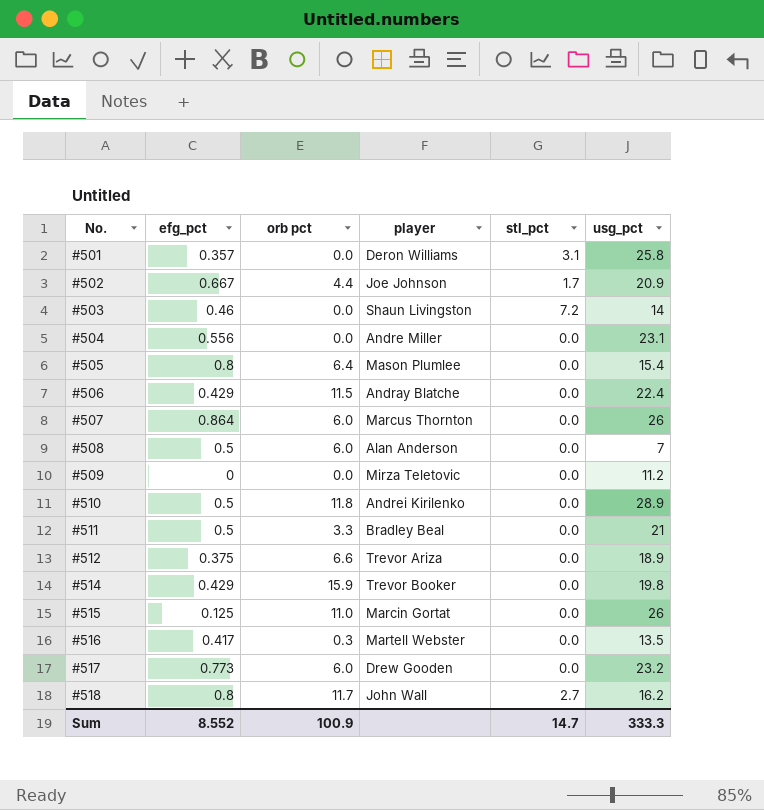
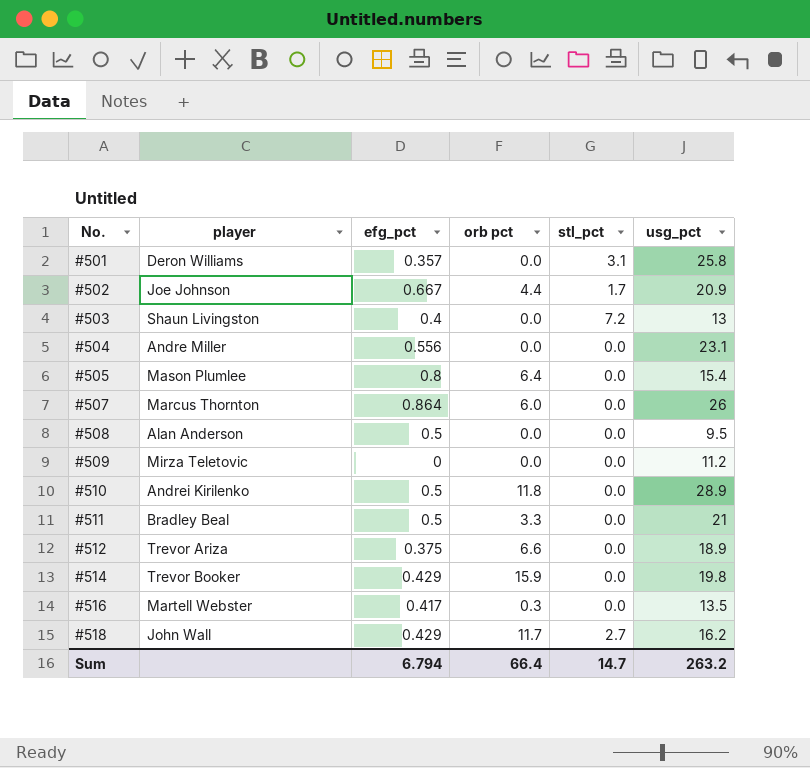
column player | position: 4 -> 2
row #506: 0.429 | 11.5 | Andray Blatche | 0.0 | 22.4 -> none
row #515: 0.125 | 11.0 | Marcin Gortat | 0.0 | 26 -> none
row #517: 0.773 | 6.0 | Drew Gooden | 0.0 | 23.2 -> none
#503 | efg_pct: 0.46 -> 0.4
#503 | usg_pct: 14 -> 13
#508 | orb pct: 6.0 -> 0.0
#508 | usg_pct: 7 -> 9.5
#518 | efg_pct: 0.8 -> 0.429
Sum | efg_pct: 8.552 -> 6.794
Sum | orb pct: 100.9 -> 66.4
Sum | usg_pct: 333.3 -> 263.2

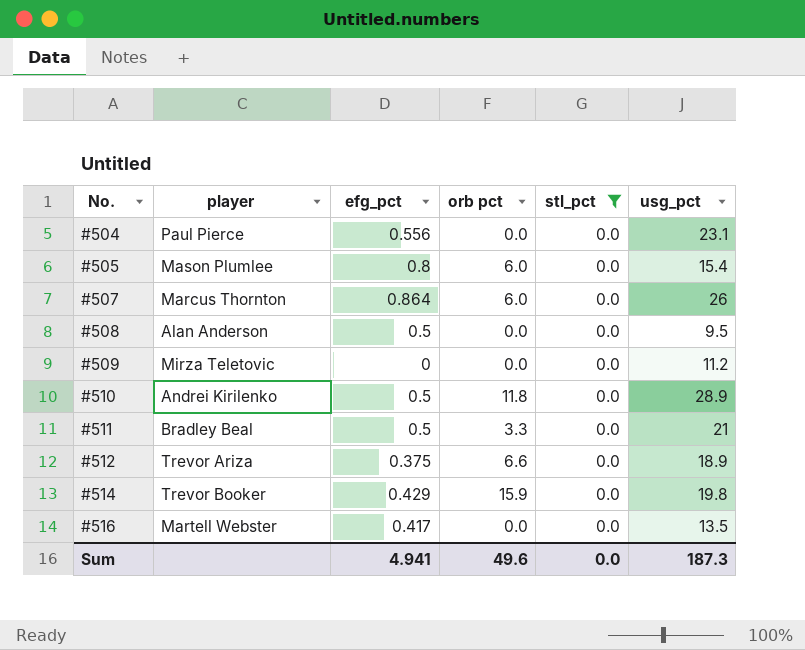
filter: none -> stl_pct = 0.0
#504 | player: Andre Miller -> Paul Pierce
#505 | orb pct: 6.4 -> 6.0
#516 | orb pct: 0.3 -> 0.0
Sum | efg_pct: 6.794 -> 4.941
Sum | orb pct: 66.4 -> 49.6
Sum | stl_pct: 14.7 -> 0.0
Sum | usg_pct: 263.2 -> 187.3

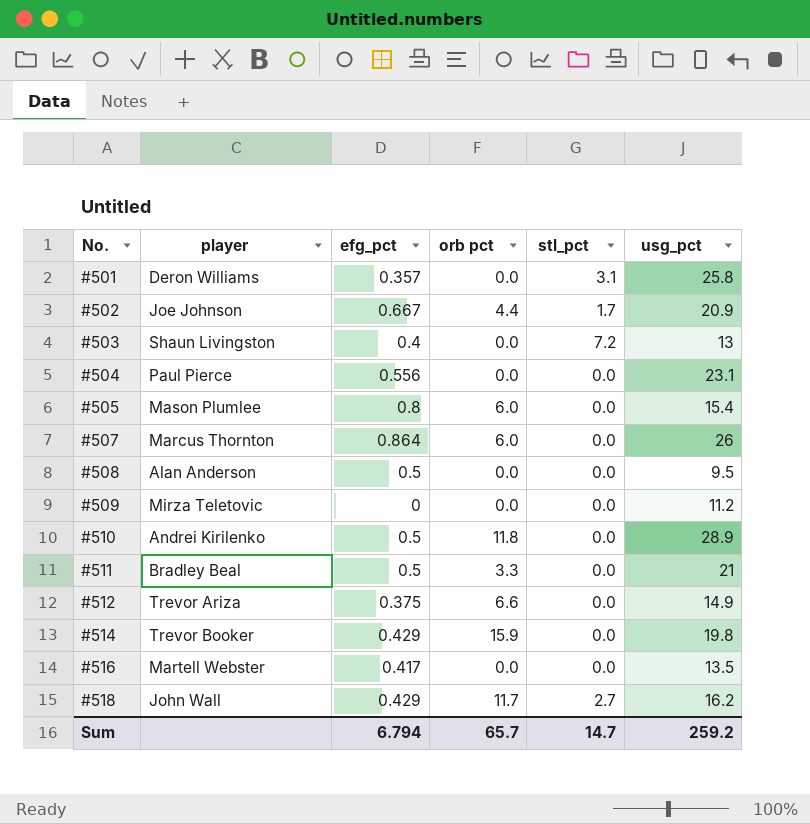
filter: stl_pct = 0.0 -> none
#512 | usg_pct: 18.9 -> 14.9
Sum | efg_pct: 4.941 -> 6.794
Sum | orb pct: 49.6 -> 65.7
Sum | stl_pct: 0.0 -> 14.7
Sum | usg_pct: 187.3 -> 259.2

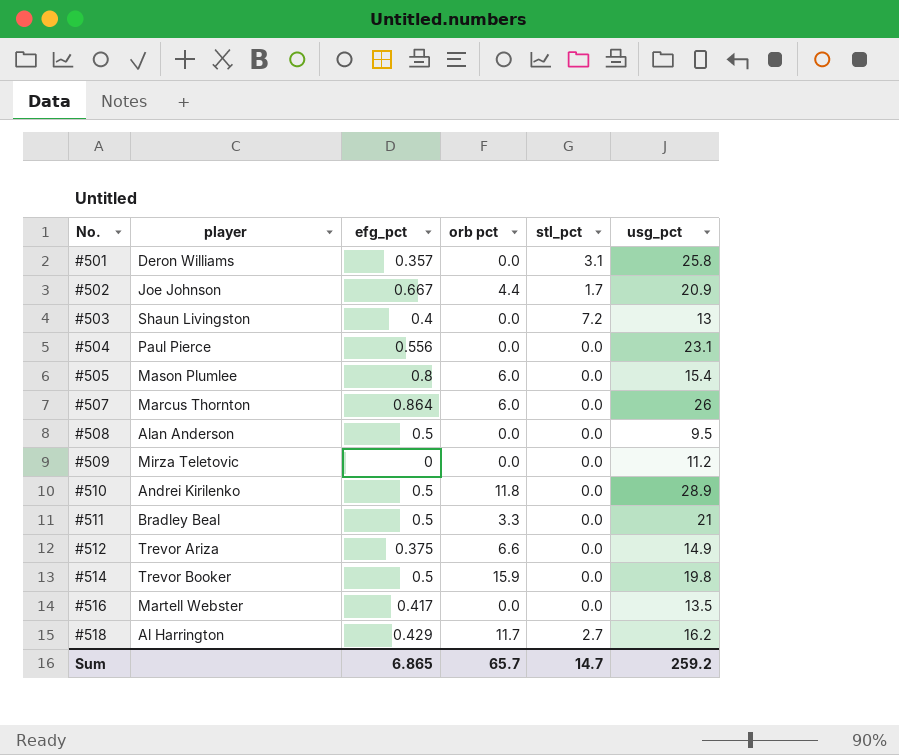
#514 | efg_pct: 0.429 -> 0.5
#518 | player: John Wall -> Al Harrington
Sum | efg_pct: 6.794 -> 6.865

